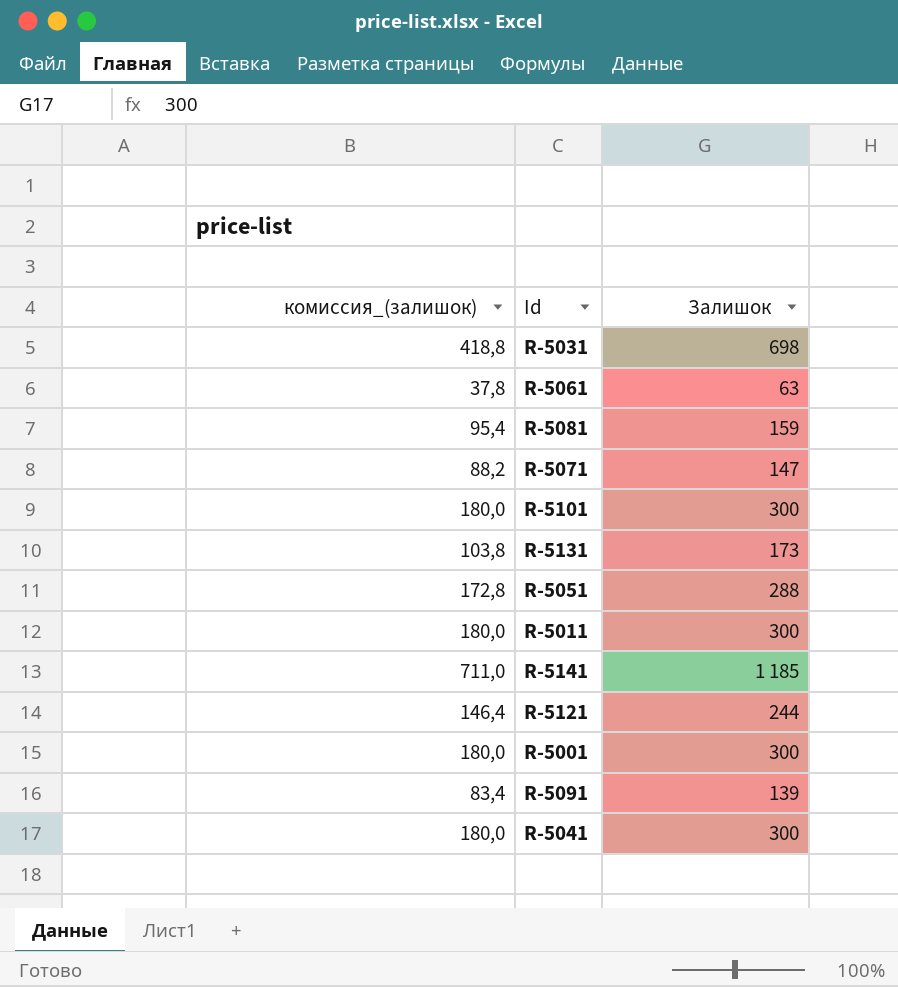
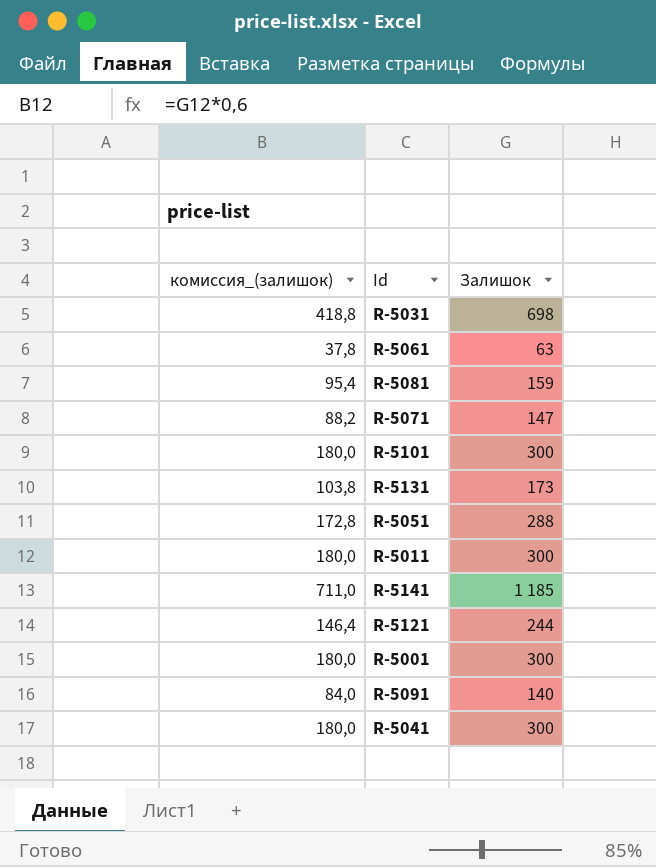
R-5091 | комиссия_(залишок): 83,4 -> 84,0
R-5091 | Залишок: 139 -> 140

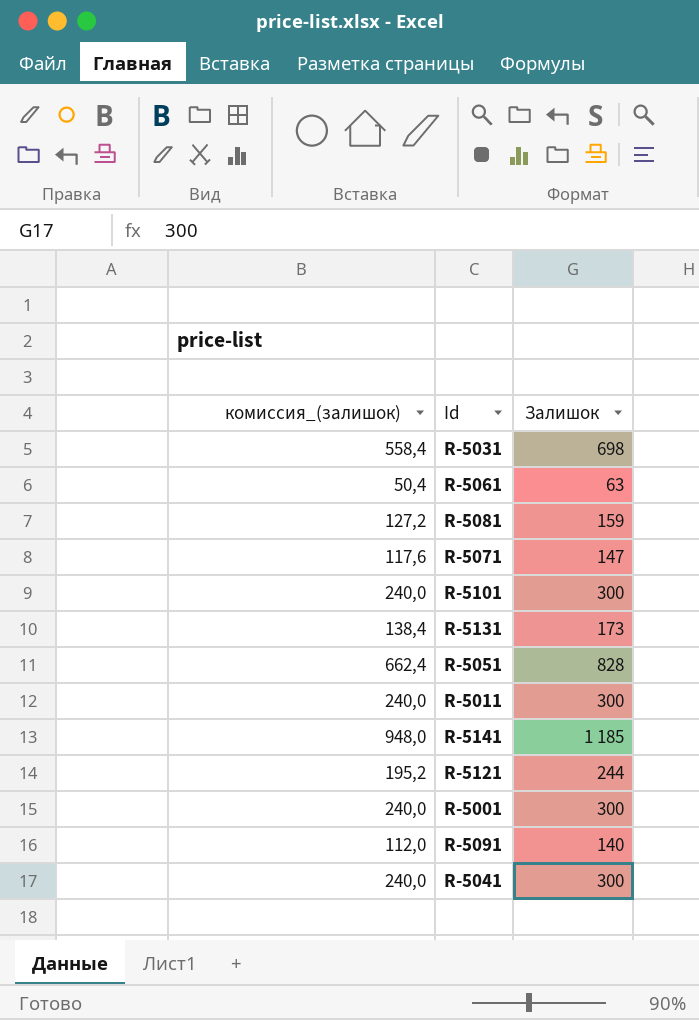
column комиссия_(залишок) | formula: [Залишок] * 0,6 -> [Залишок] * 0,8
R-5051 | Залишок: 288 -> 828

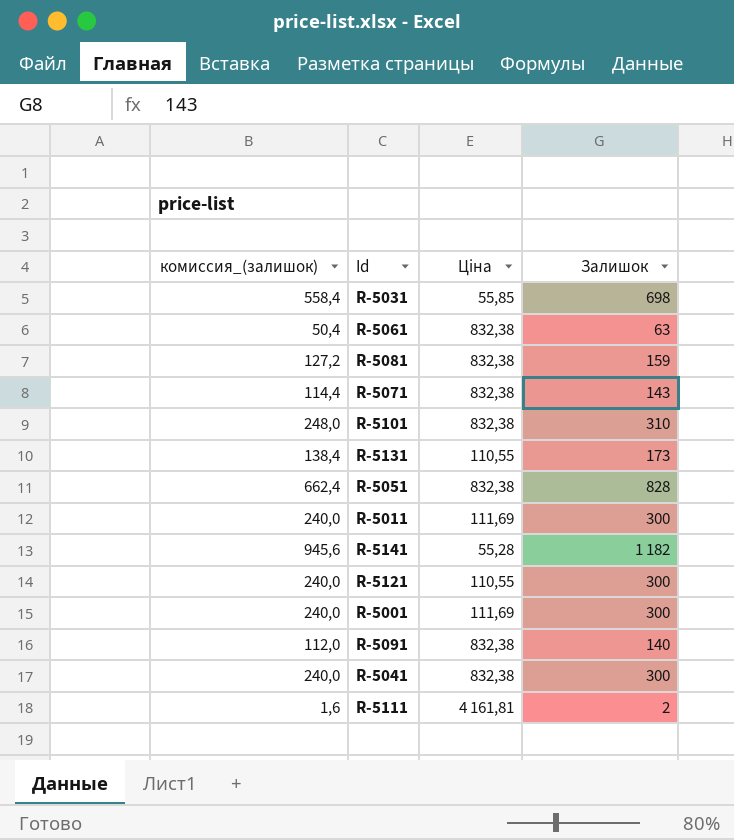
column Ціна | position: none -> 3
R-5071 | комиссия_(залишок): 117,6 -> 114,4
R-5071 | Залишок: 147 -> 143
R-5101 | комиссия_(залишок): 240,0 -> 248,0
R-5101 | Залишок: 300 -> 310
R-5141 | комиссия_(залишок): 948,0 -> 945,6
R-5141 | Залишок: 1 185 -> 1 182
R-5121 | комиссия_(залишок): 195,2 -> 240,0
R-5121 | Залишок: 244 -> 300
row R-5111: none -> 1,6 | 4 161,81 | 2

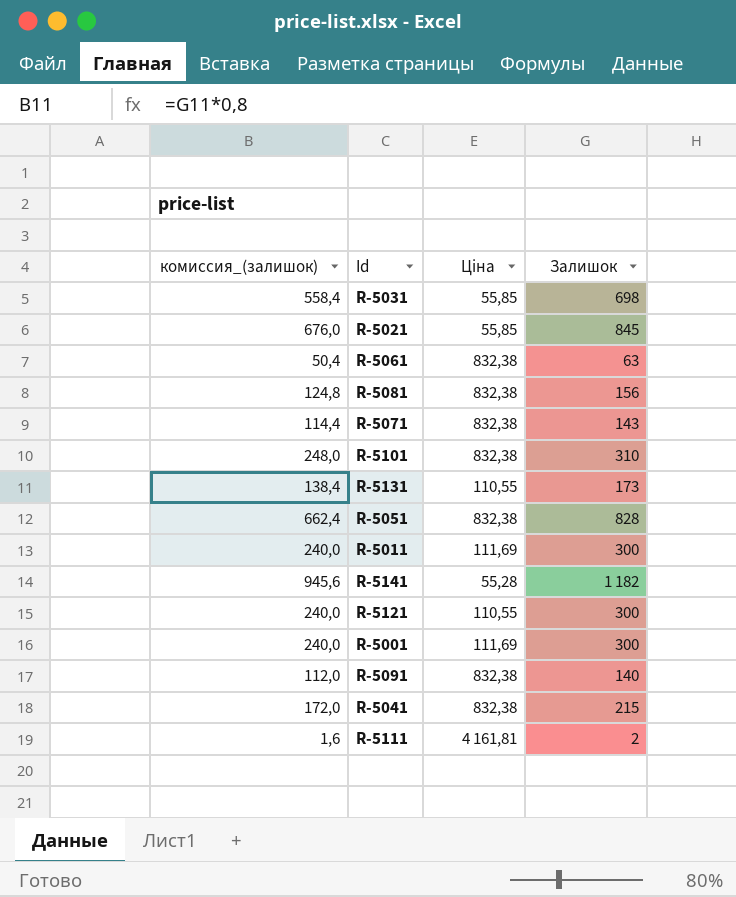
row R-5021: none -> 676,0 | 55,85 | 845
R-5081 | комиссия_(залишок): 127,2 -> 124,8
R-5081 | Залишок: 159 -> 156
R-5041 | комиссия_(залишок): 240,0 -> 172,0
R-5041 | Залишок: 300 -> 215

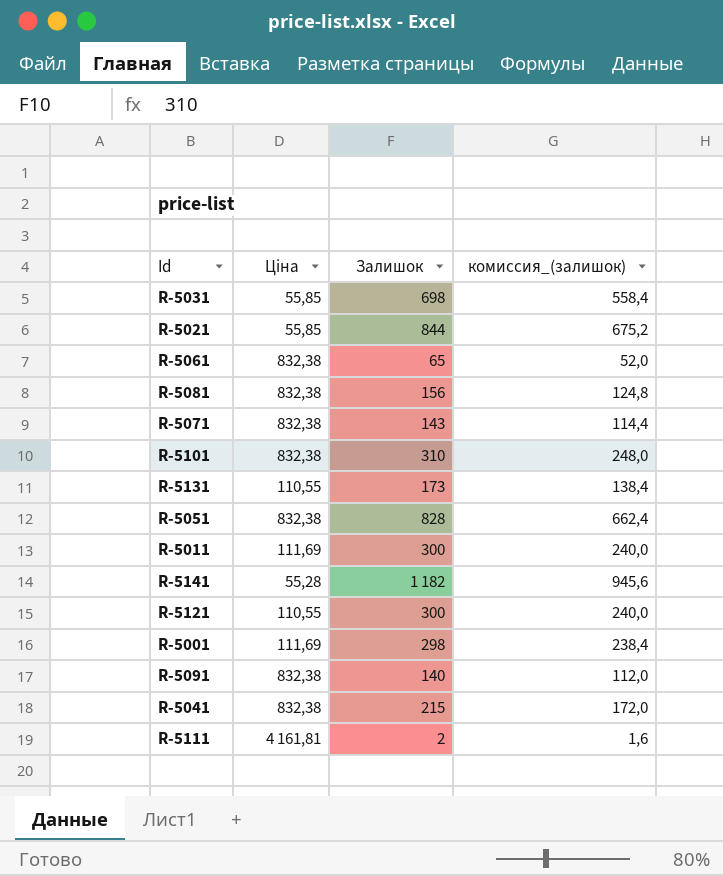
column комиссия_(залишок) | position: 1 -> 4
R-5021 | Залишок: 845 -> 844
R-5021 | комиссия_(залишок): 676,0 -> 675,2
R-5061 | Залишок: 63 -> 65
R-5061 | комиссия_(залишок): 50,4 -> 52,0
R-5001 | Залишок: 300 -> 298
R-5001 | комиссия_(залишок): 240,0 -> 238,4

